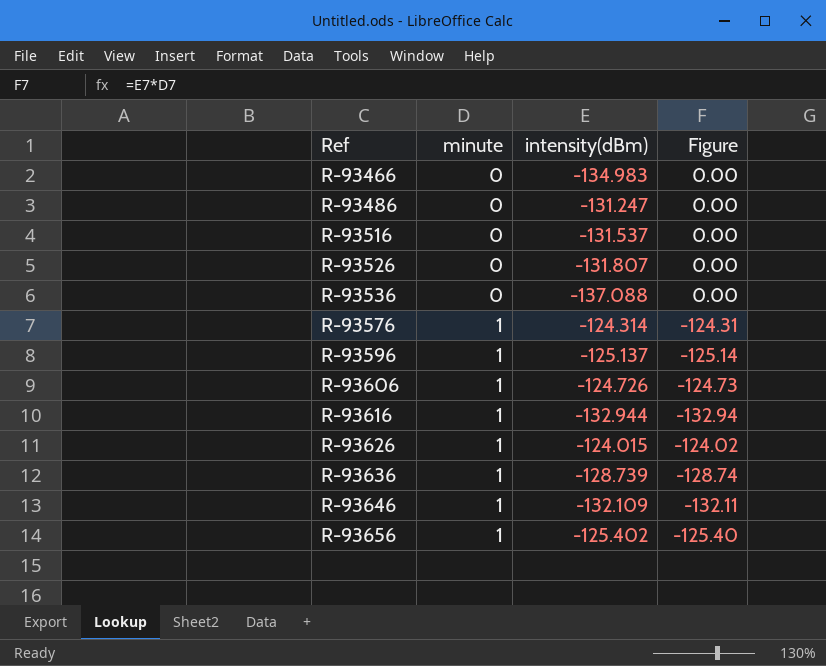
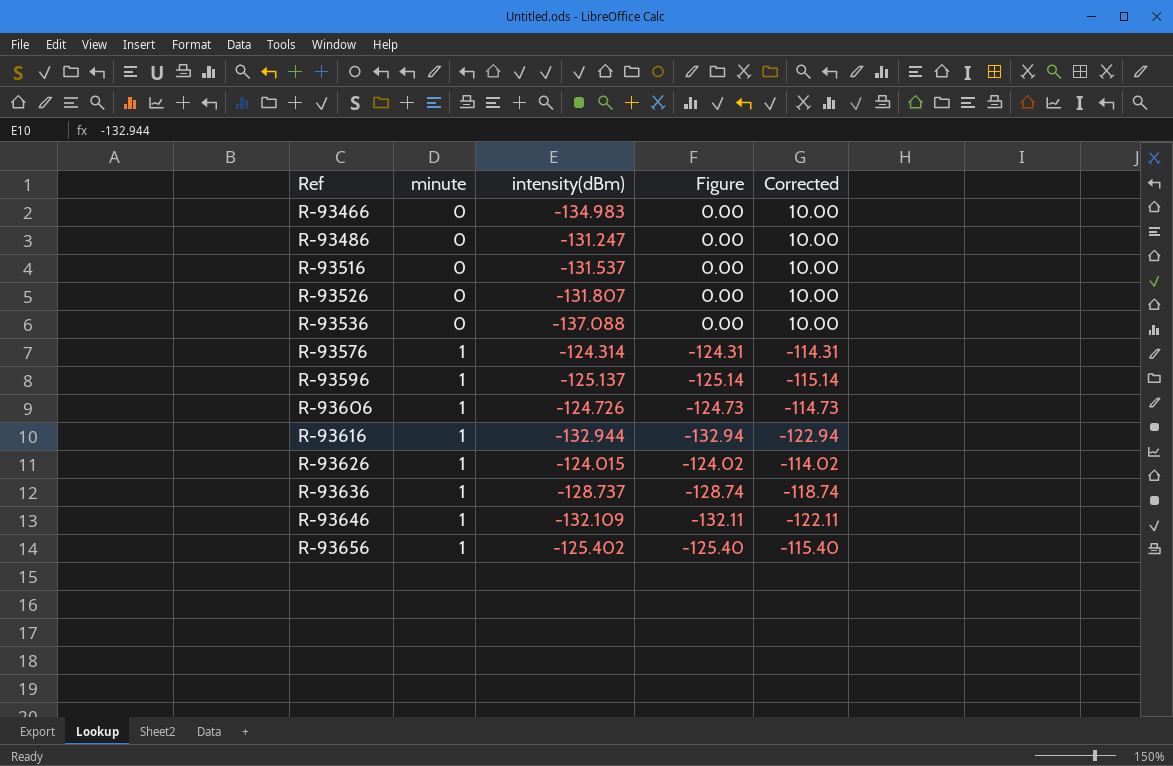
column Corrected | formula: none -> [Figure] + 10
R-93636 | intensity(dBm): -128.739 -> -128.737

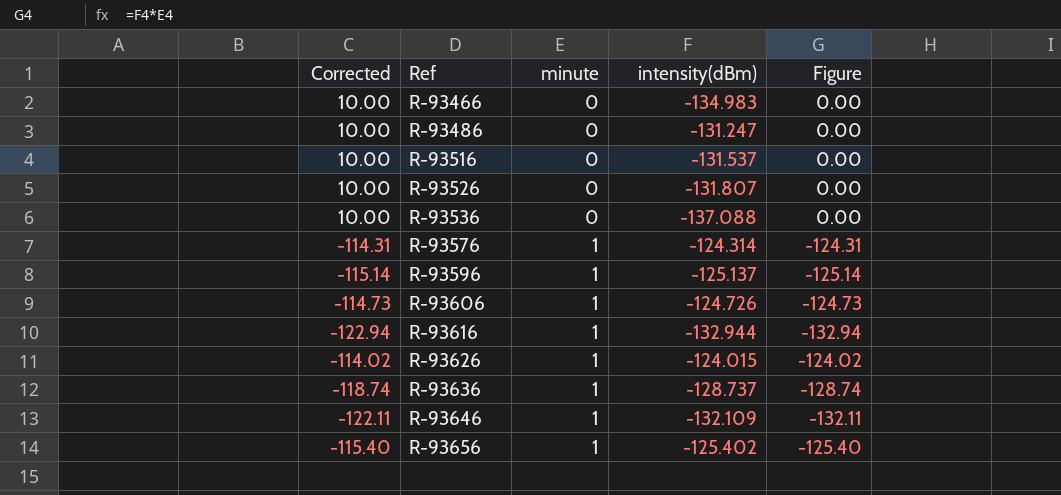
column Corrected | position: 5 -> 1

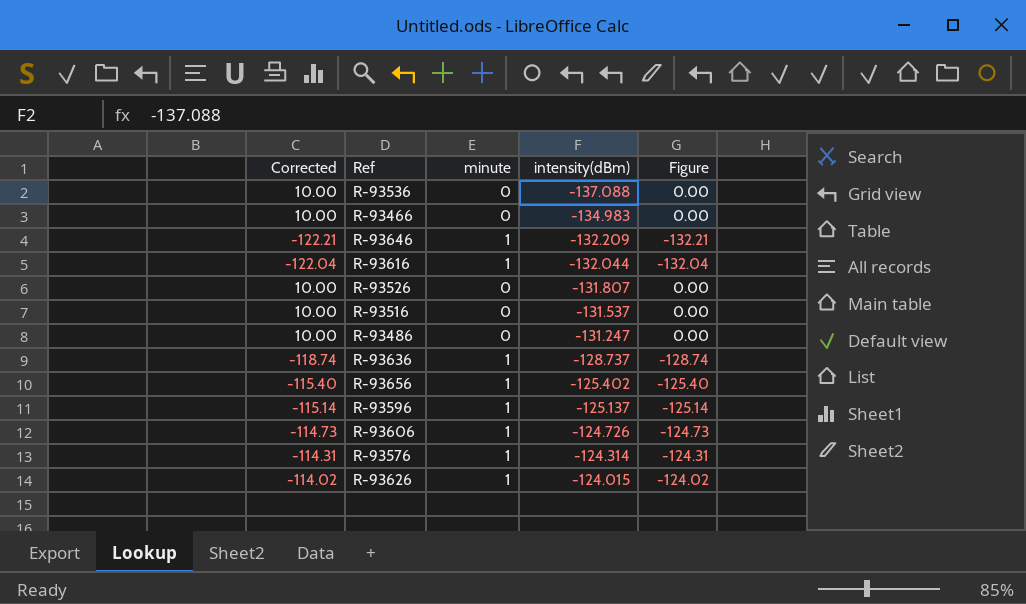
row order: Ref ascending -> intensity(dBm) ascending
R-93646 | Corrected: -122.11 -> -122.21
R-93646 | intensity(dBm): -132.109 -> -132.209
R-93646 | Figure: -132.11 -> -132.21
R-93616 | Corrected: -122.94 -> -122.04
R-93616 | intensity(dBm): -132.944 -> -132.044
R-93616 | Figure: -132.94 -> -132.04

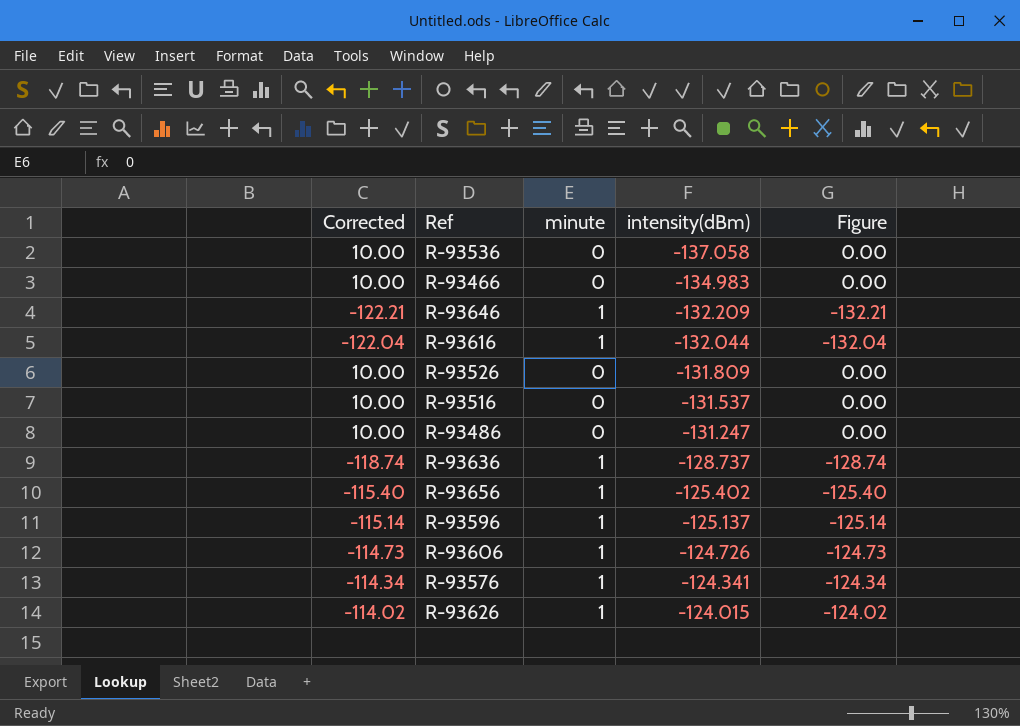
R-93536 | intensity(dBm): -137.088 -> -137.058
R-93526 | intensity(dBm): -131.807 -> -131.809
R-93576 | Corrected: -114.31 -> -114.34
R-93576 | intensity(dBm): -124.314 -> -124.341
R-93576 | Figure: -124.31 -> -124.34

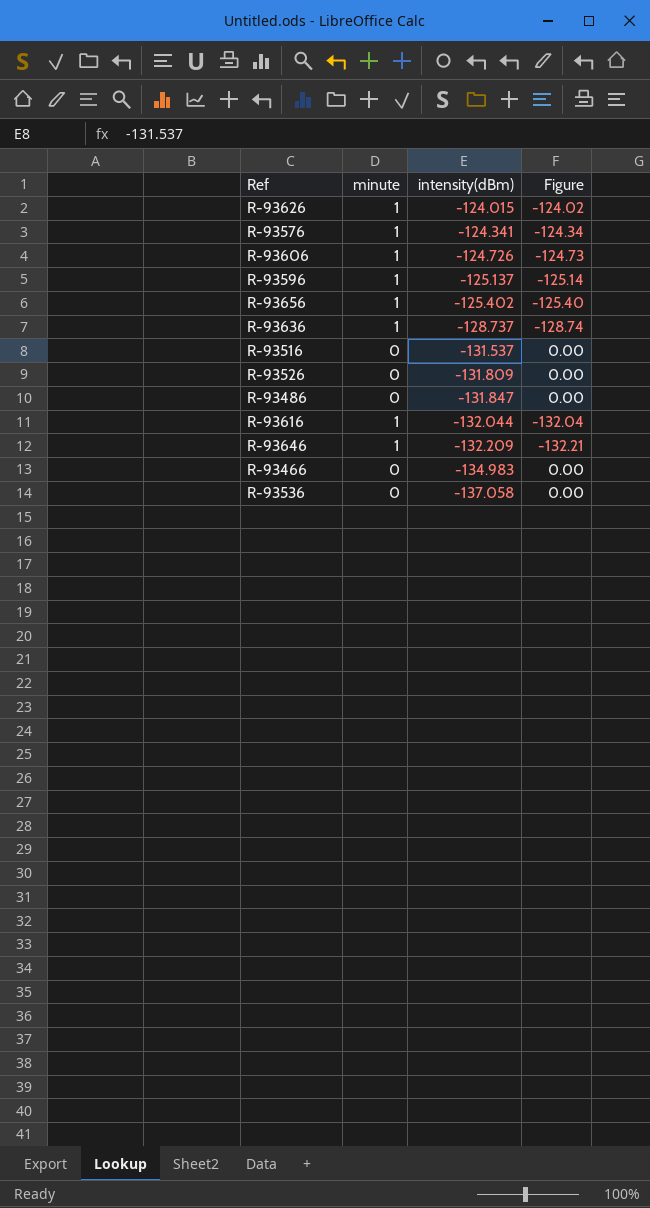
row order: intensity(dBm) ascending -> intensity(dBm) descending
column Corrected | formula: [Figure] + 10 -> none
R-93486 | intensity(dBm): -131.247 -> -131.847

